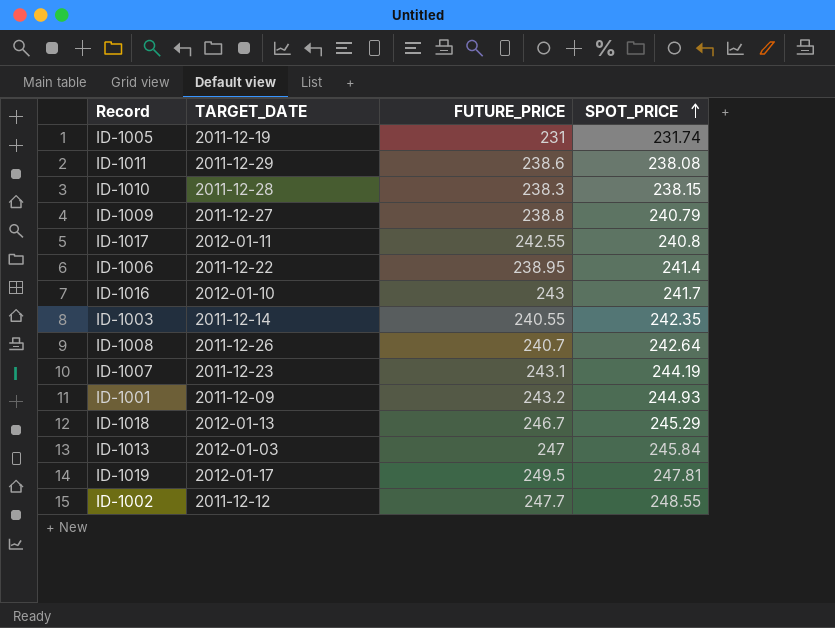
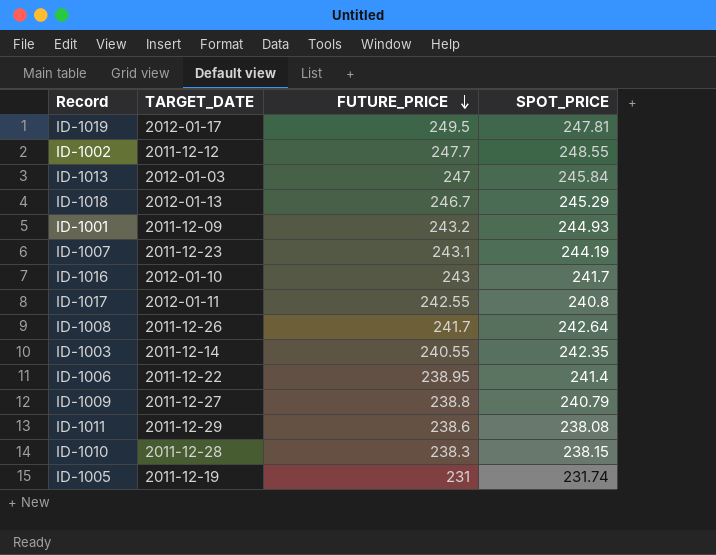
row order: SPOT_PRICE ascending -> FUTURE_PRICE descending
ID-1008 | FUTURE_PRICE: 240.7 -> 241.7

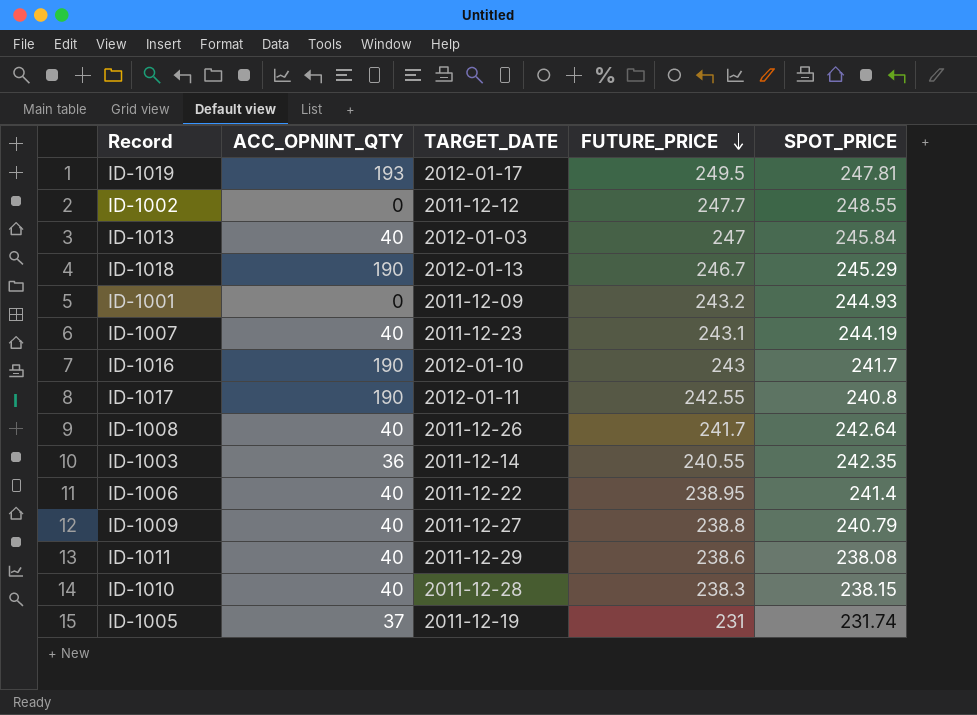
column ACC_OPNINT_QTY | position: none -> 2

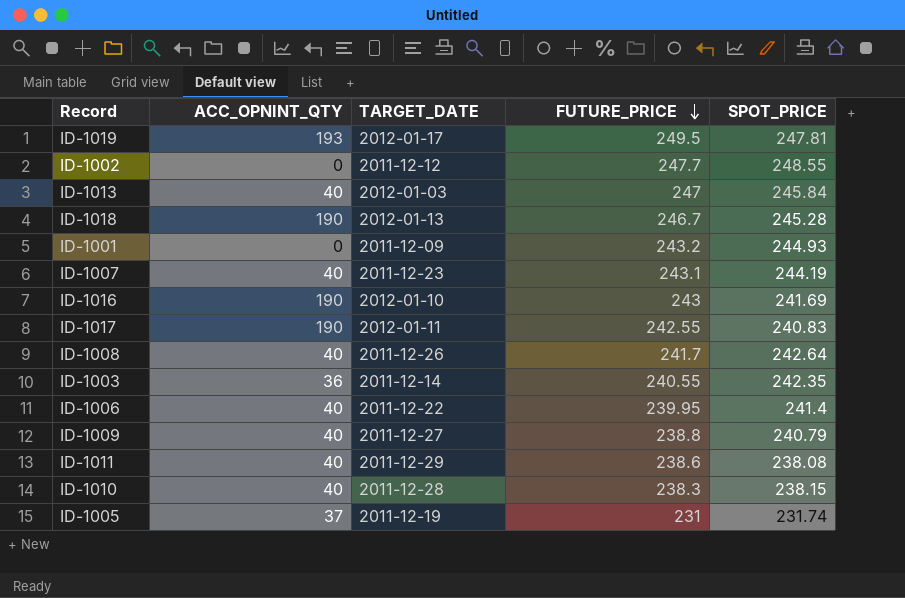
ID-1018 | SPOT_PRICE: 245.29 -> 245.28
ID-1016 | SPOT_PRICE: 241.7 -> 241.69
ID-1017 | SPOT_PRICE: 240.8 -> 240.83
ID-1006 | FUTURE_PRICE: 238.95 -> 239.95

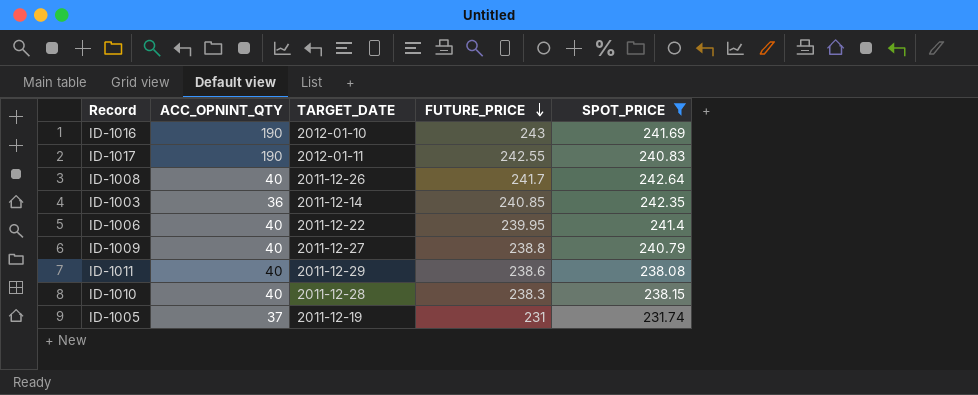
filter: none -> SPOT_PRICE <= 242.64
ID-1003 | FUTURE_PRICE: 240.55 -> 240.85

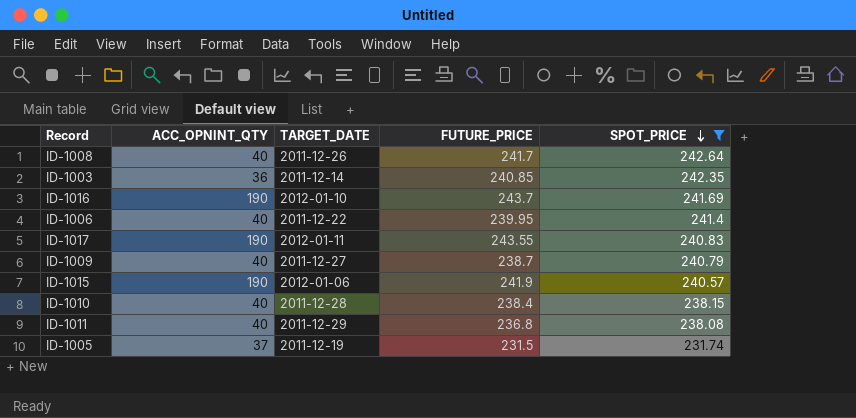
row order: FUTURE_PRICE descending -> SPOT_PRICE descending
ID-1016 | FUTURE_PRICE: 243 -> 243.7
ID-1017 | FUTURE_PRICE: 242.55 -> 243.55
ID-1009 | FUTURE_PRICE: 238.8 -> 238.7
row ID-1015: none -> 190 | 2012-01-06 | 241.9 | 240.57
ID-1010 | FUTURE_PRICE: 238.3 -> 238.4
ID-1011 | FUTURE_PRICE: 238.6 -> 236.8
ID-1005 | FUTURE_PRICE: 231 -> 231.5

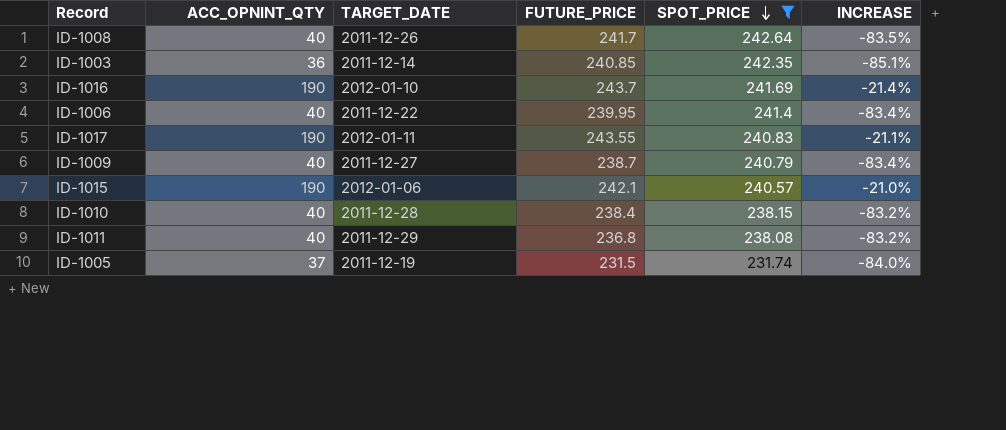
column INCREASE | formula: none -> ([ACC_OPNINT_QTY] - [SPOT_PRICE]) / [SPOT_PRICE]
ID-1015 | FUTURE_PRICE: 241.9 -> 242.1

